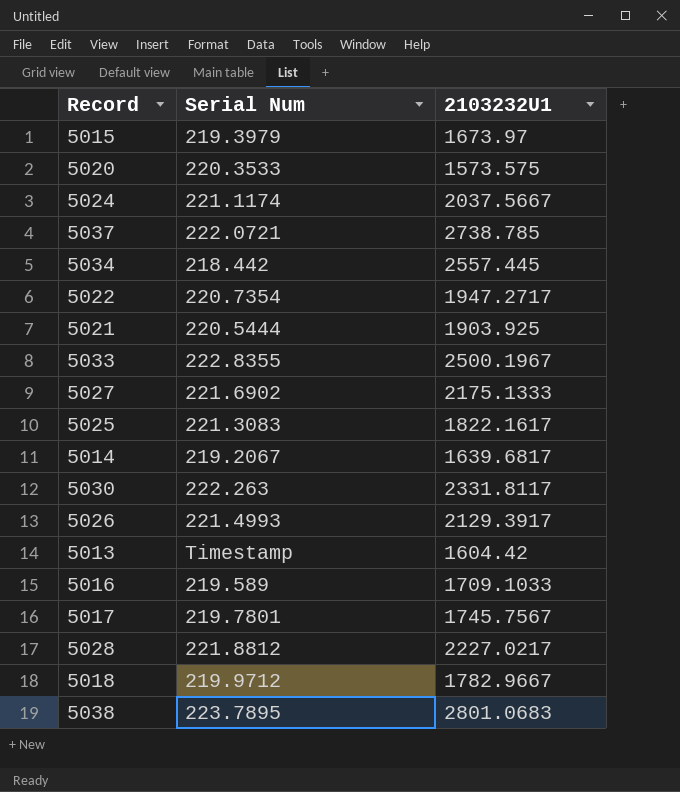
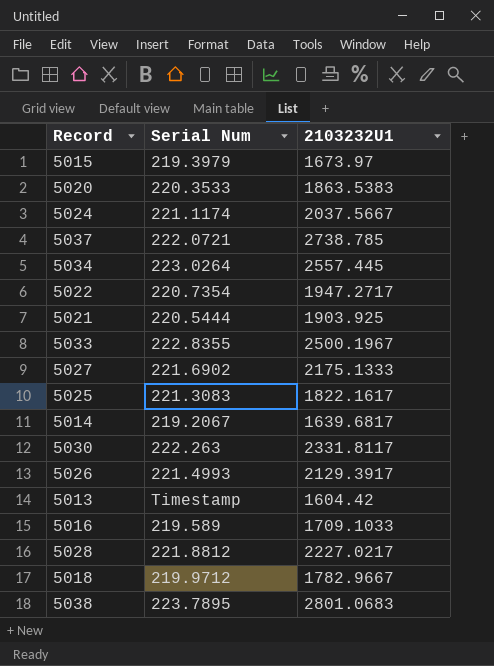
row 5017: 219.7801 | 1745.7567 -> none
5020 | 2103232U1: 1573.575 -> 1863.5383
5034 | Serial Num: 218.442 -> 223.0264

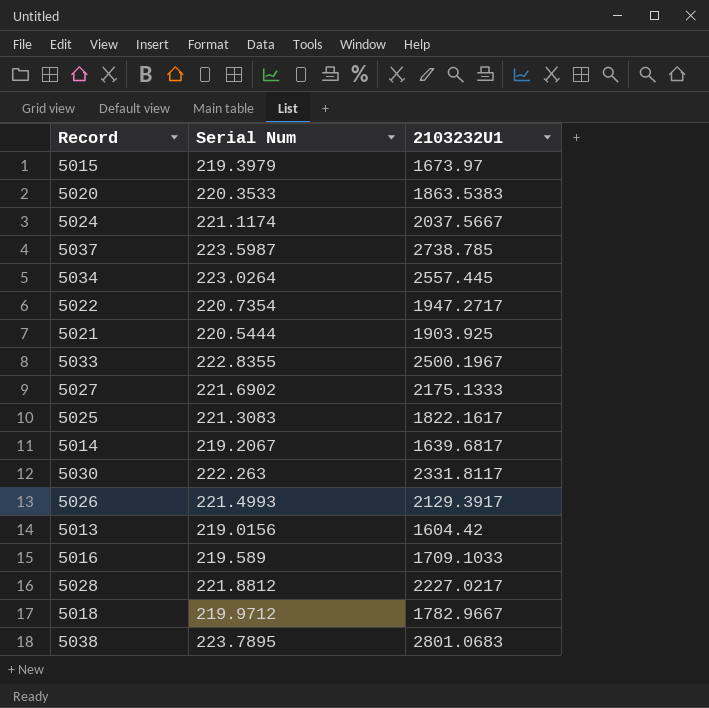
5037 | Serial Num: 222.0721 -> 223.5987
5013 | Serial Num: Timestamp -> 219.0156

